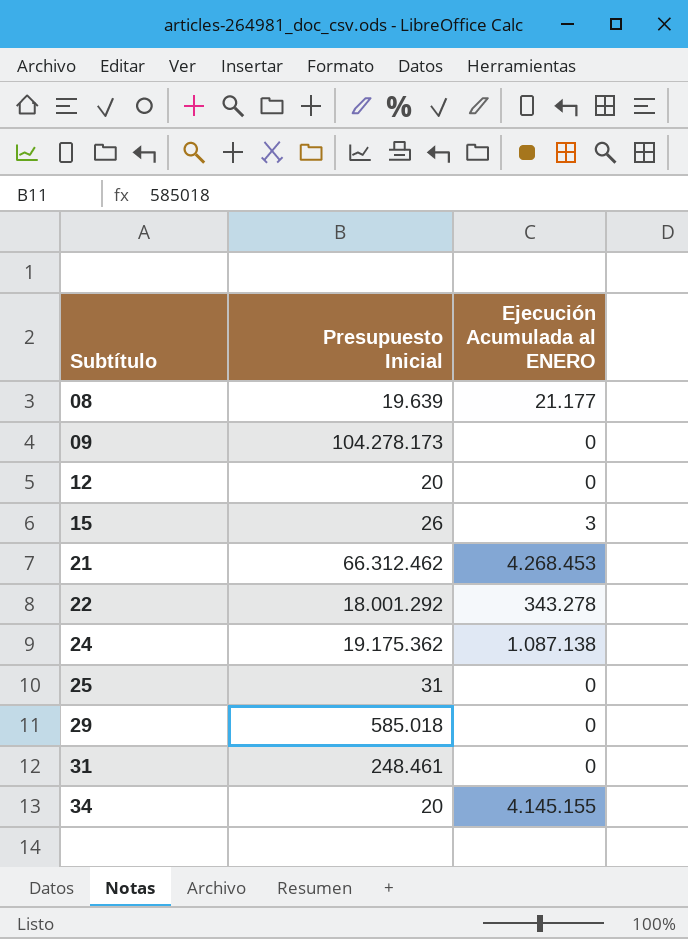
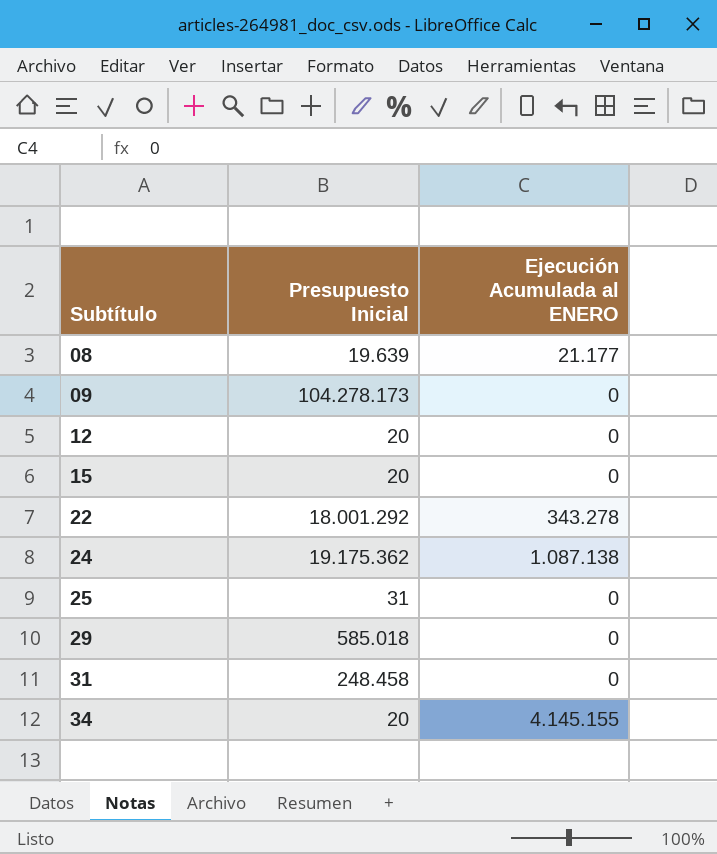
row 21: 66.312.462 | 4.268.453 -> none
15 | Presupuesto Inicial: 26 -> 20
15 | Ejecución Acumulada al ENERO: 3 -> 0
31 | Presupuesto Inicial: 248.461 -> 248.458

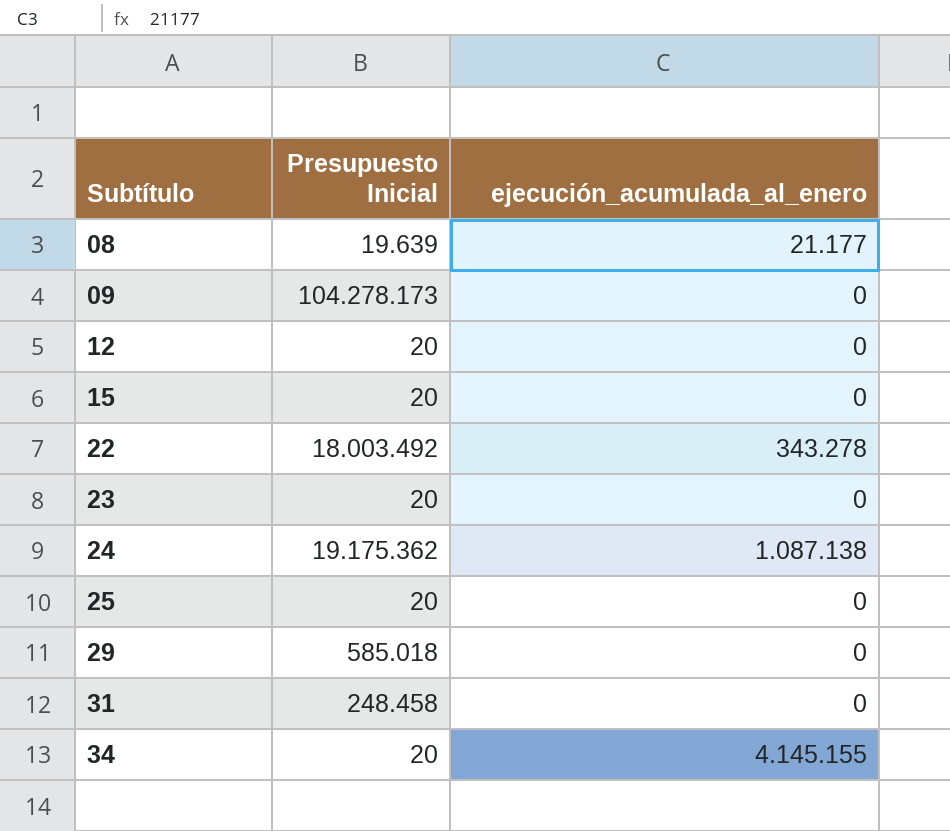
column name: Ejecución Acumulada al ENERO -> ejecución_acumulada_al_enero
22 | Presupuesto Inicial: 18.001.292 -> 18.003.492
row 23: none -> 20 | 0
25 | Presupuesto Inicial: 31 -> 20

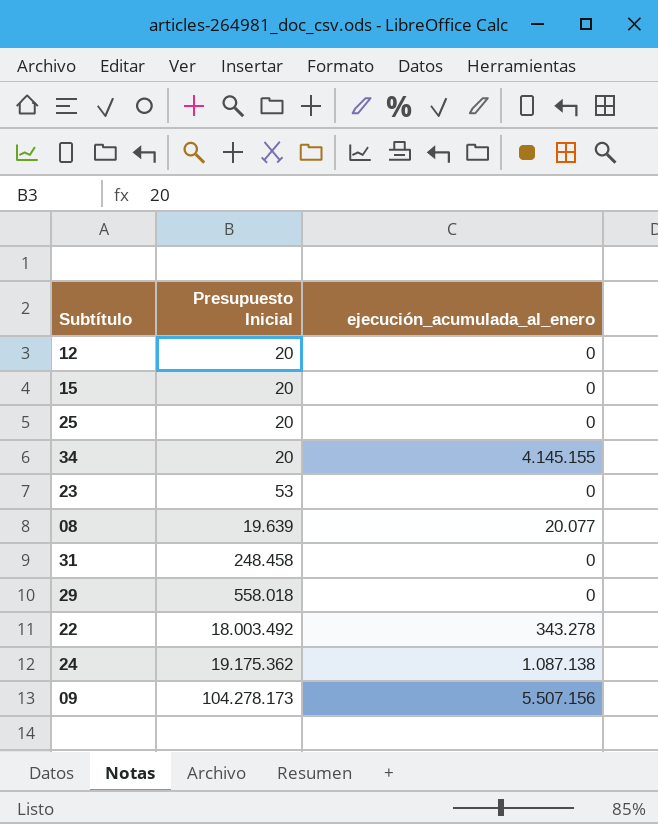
row order: Subtítulo ascending -> Presupuesto Inicial ascending
23 | Presupuesto Inicial: 20 -> 53
08 | ejecución_acumulada_al_enero: 21.177 -> 20.077
29 | Presupuesto Inicial: 585.018 -> 558.018
09 | ejecución_acumulada_al_enero: 0 -> 5.507.156

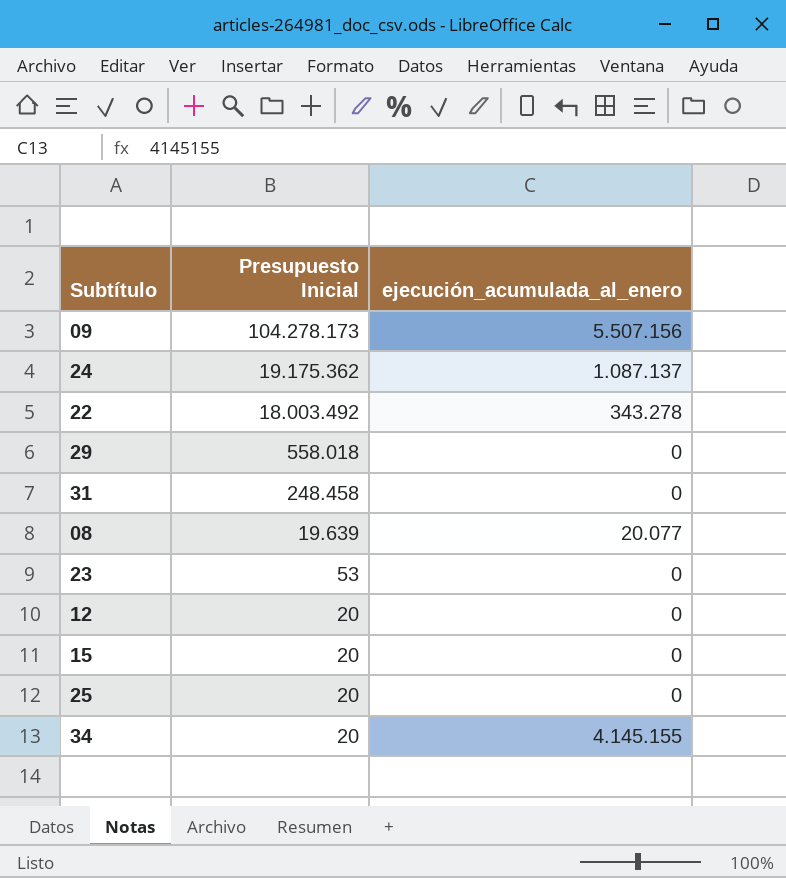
row order: Presupuesto Inicial ascending -> Presupuesto Inicial descending
24 | ejecución_acumulada_al_enero: 1.087.138 -> 1.087.137

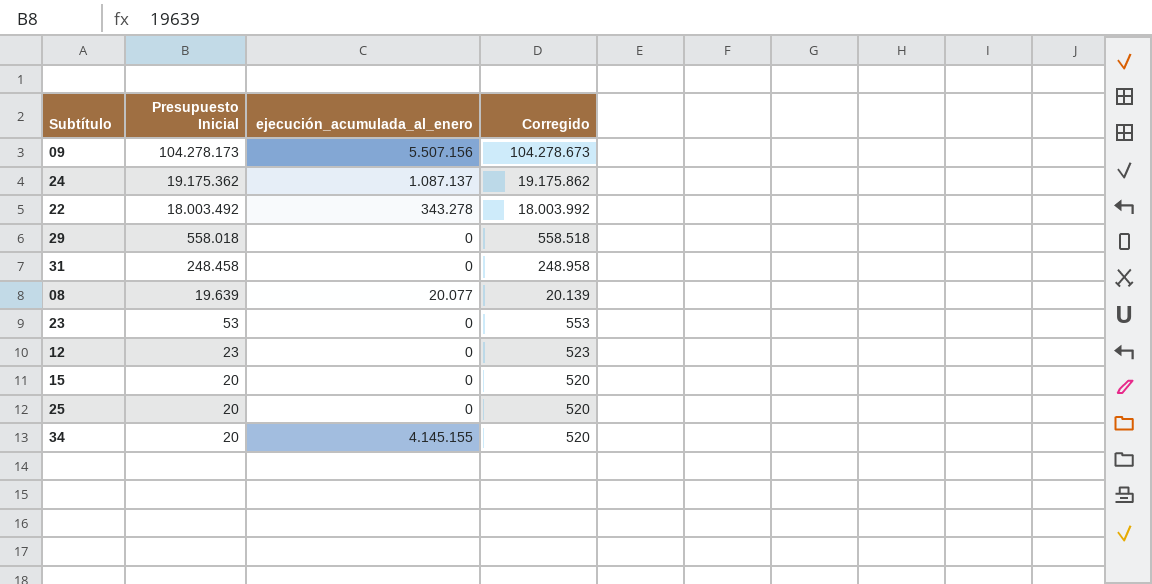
column Corregido | formula: none -> [Presupuesto Inicial] + 500
12 | Presupuesto Inicial: 20 -> 23

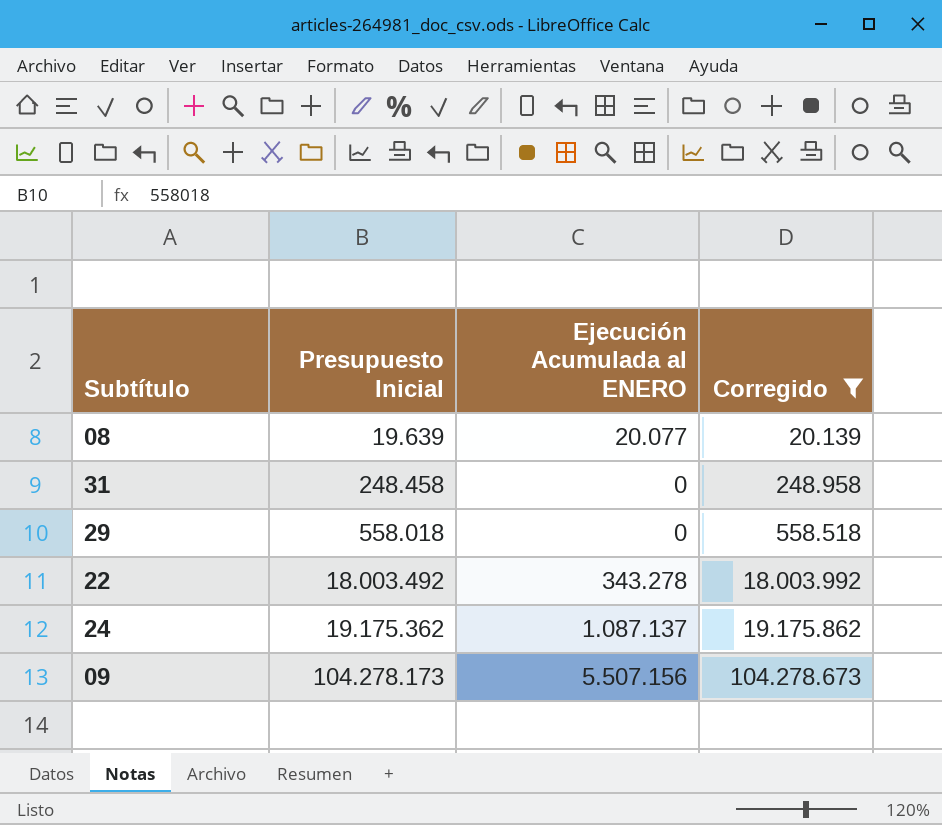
filter: none -> Corregido >= 20.139
row order: Presupuesto Inicial descending -> Presupuesto Inicial ascending
column name: ejecución_acumulada_al_enero -> Ejecución Acumulada al ENERO

